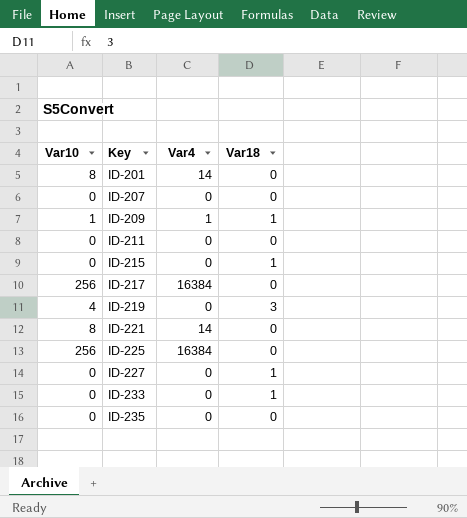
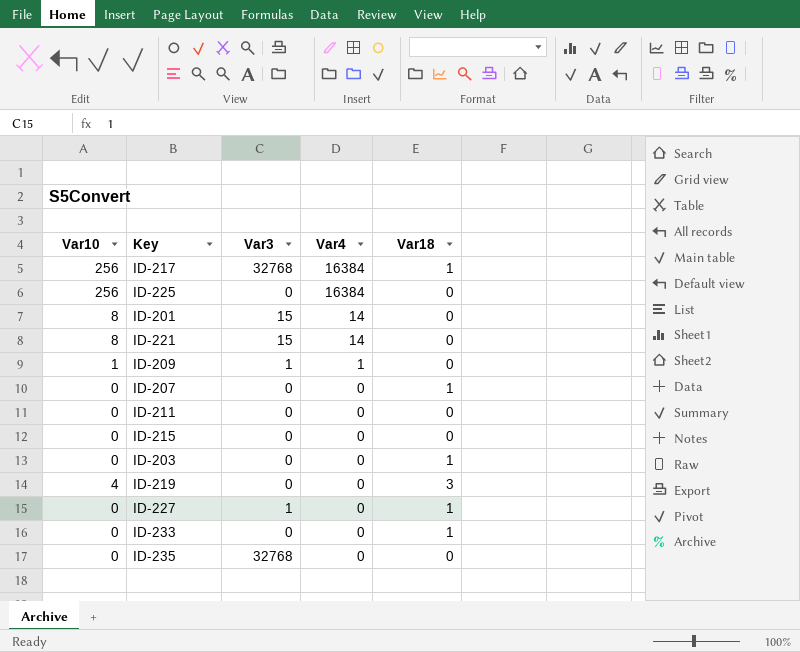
row order: Key ascending -> Var4 descending
column Var3 | position: none -> 3
ID-217 | Var18: 0 -> 1
ID-209 | Var18: 1 -> 0
ID-207 | Var18: 0 -> 1
ID-215 | Var18: 1 -> 0
row ID-203: none -> 0 | 0 | 0 | 1

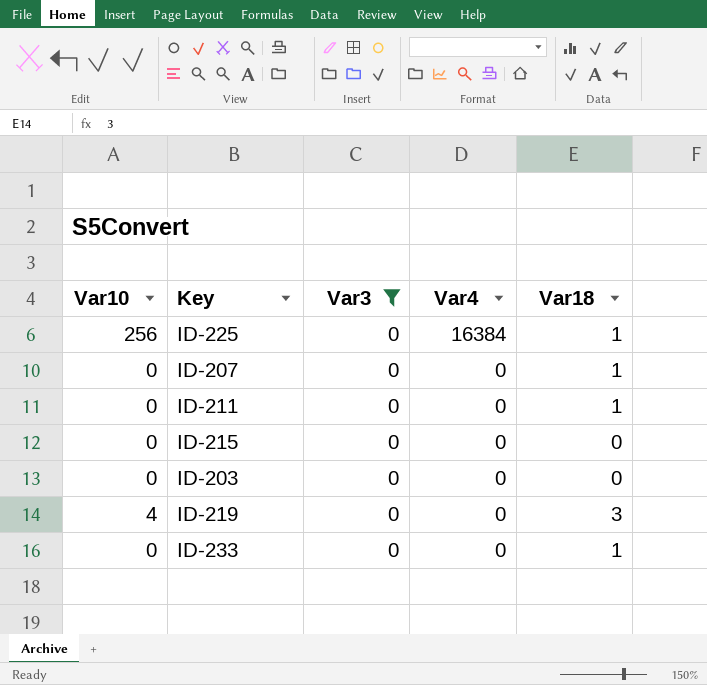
filter: none -> Var3 = 0
ID-225 | Var18: 0 -> 1
ID-211 | Var18: 0 -> 1
ID-203 | Var18: 1 -> 0

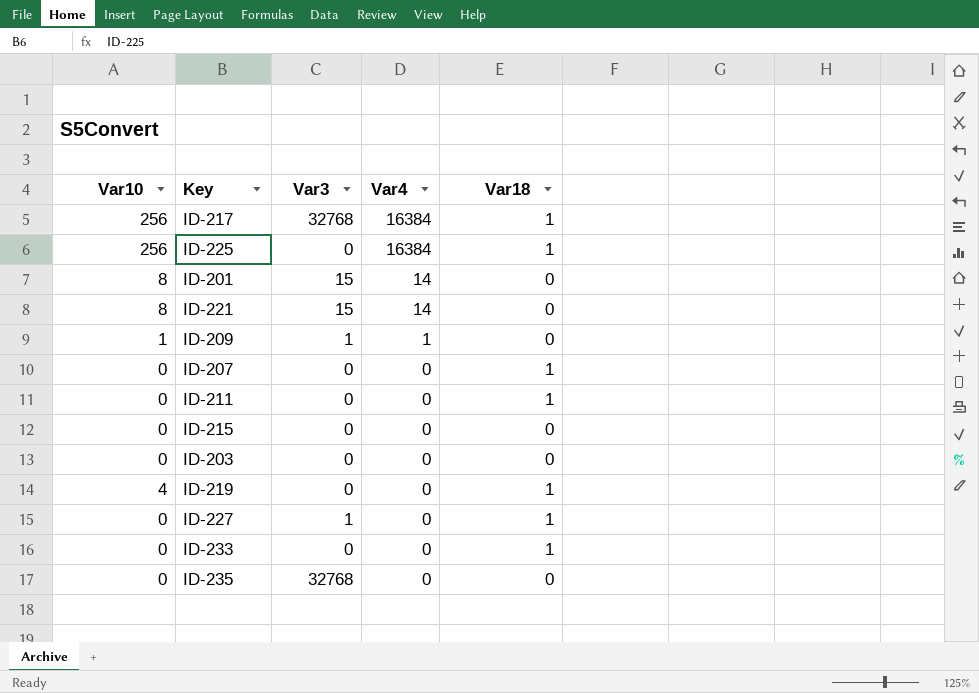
filter: Var3 = 0 -> none
ID-219 | Var18: 3 -> 1

